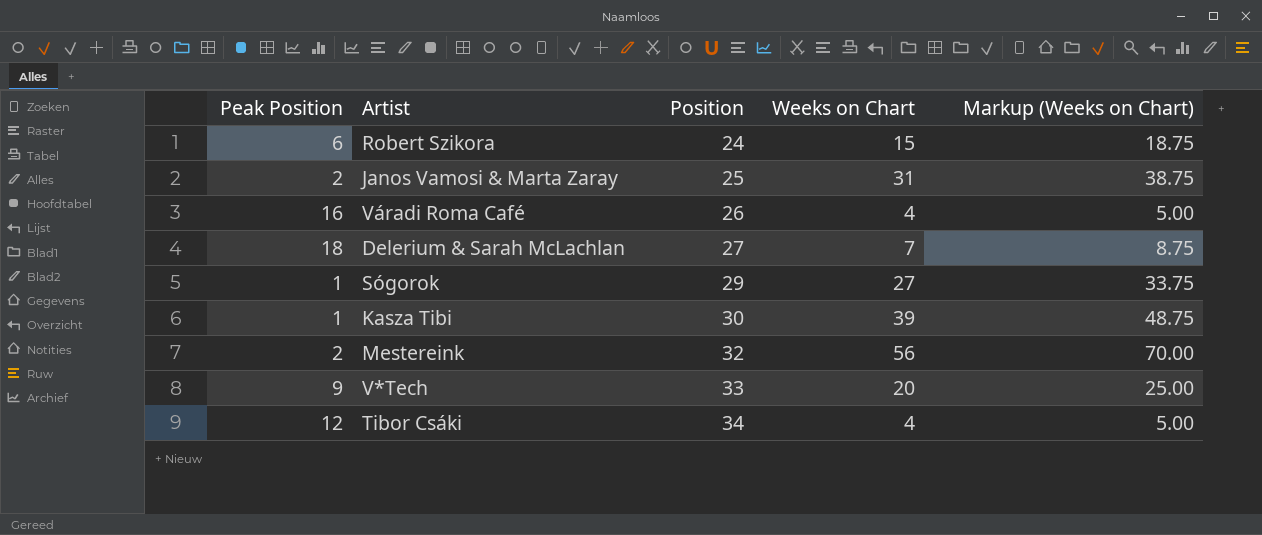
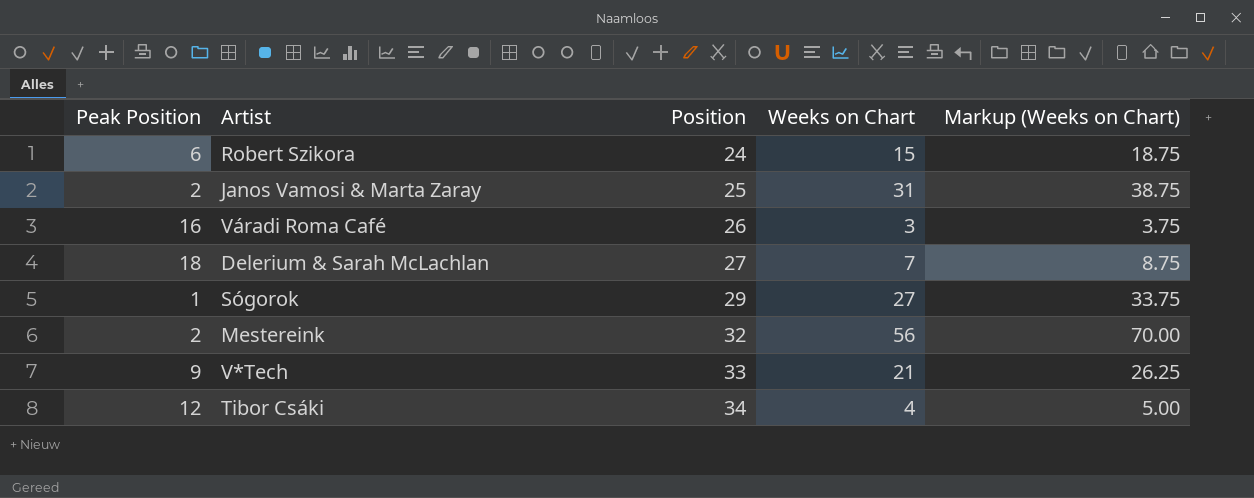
row Kasza Tibi: 1 | 30 | 39 | 48.75 -> none
Váradi Roma Café | Weeks on Chart: 4 -> 3
Váradi Roma Café | Markup (Weeks on Chart): 5.00 -> 3.75
V*Tech | Weeks on Chart: 20 -> 21
V*Tech | Markup (Weeks on Chart): 25.00 -> 26.25

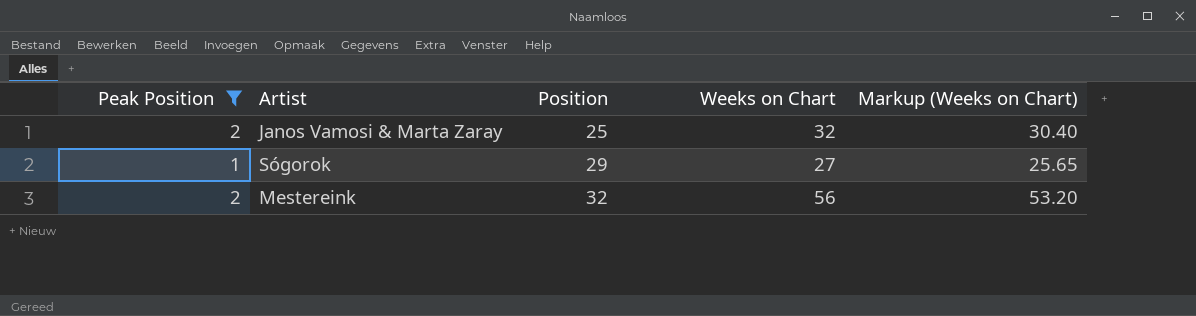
filter: none -> Peak Position <= 2
column Markup (Weeks on Chart) | formula: [Weeks on Chart] * 1.25 -> [Weeks on Chart] * 0.95
Janos Vamosi & Marta Zaray | Weeks on Chart: 31 -> 32

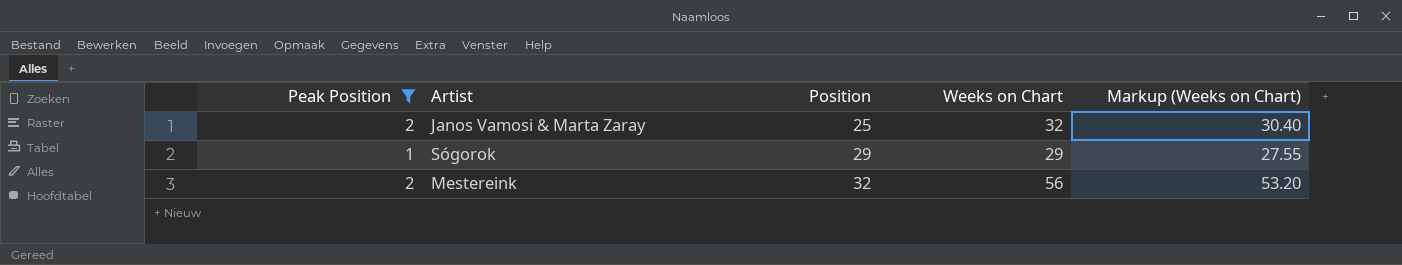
Sógorok | Weeks on Chart: 27 -> 29
Sógorok | Markup (Weeks on Chart): 25.65 -> 27.55

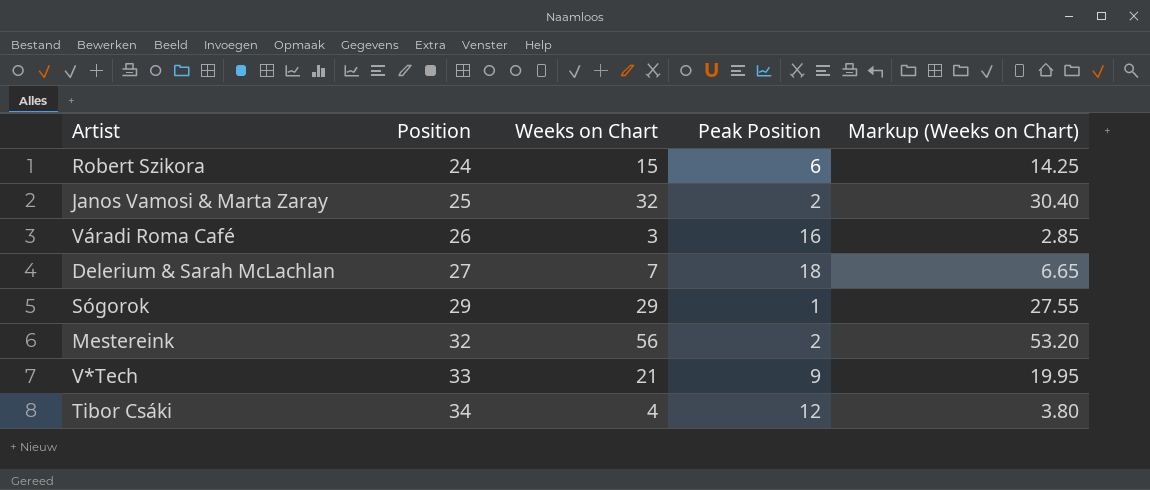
filter: Peak Position <= 2 -> none
column Peak Position | position: 1 -> 4

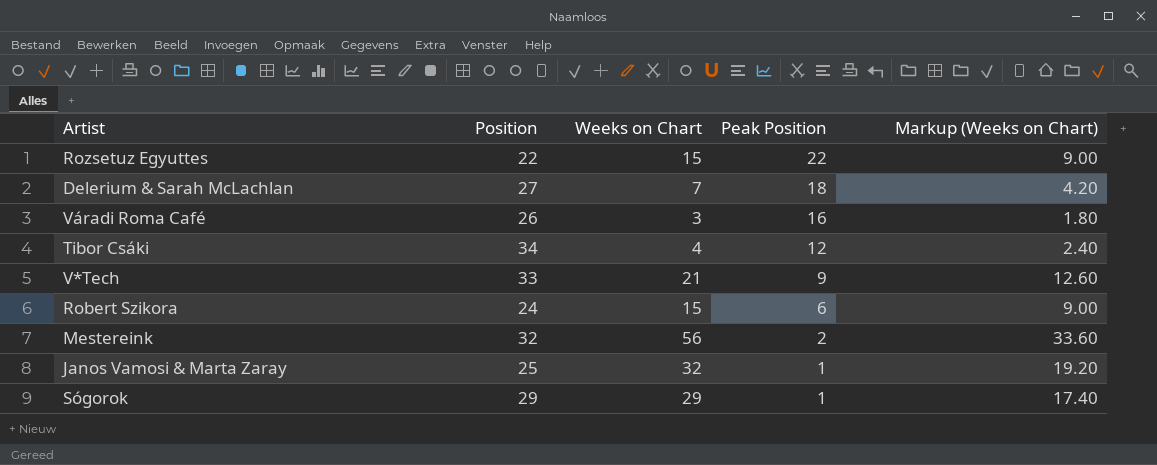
row order: Position ascending -> Peak Position descending
column Markup (Weeks on Chart) | formula: [Weeks on Chart] * 0.95 -> [Weeks on Chart] * 0.6
row Rozsetuz Egyuttes: none -> 22 | 15 | 22 | 9.00
Janos Vamosi & Marta Zaray | Peak Position: 2 -> 1

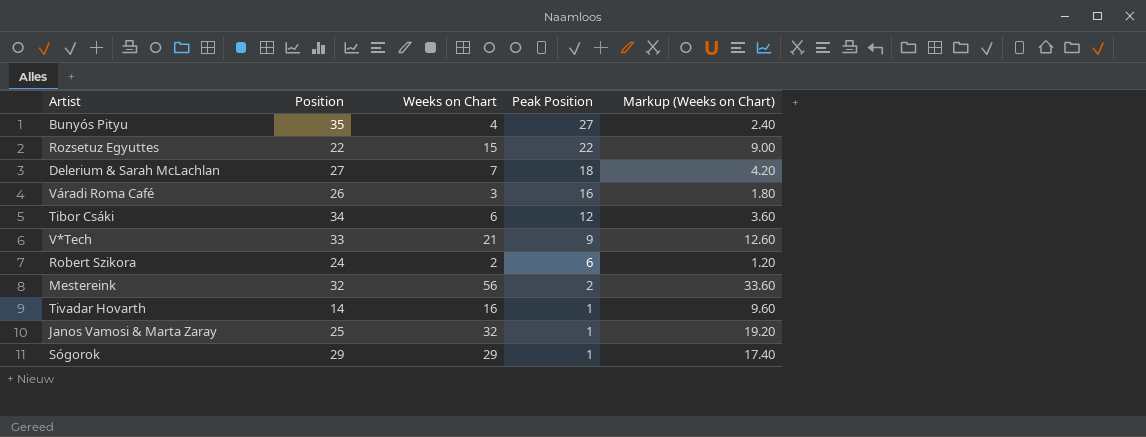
row Bunyós Pityu: none -> 35 | 4 | 27 | 2.40
Tibor Csáki | Weeks on Chart: 4 -> 6
Tibor Csáki | Markup (Weeks on Chart): 2.40 -> 3.60
Robert Szikora | Weeks on Chart: 15 -> 2
Robert Szikora | Markup (Weeks on Chart): 9.00 -> 1.20
row Tivadar Hovarth: none -> 14 | 16 | 1 | 9.60

